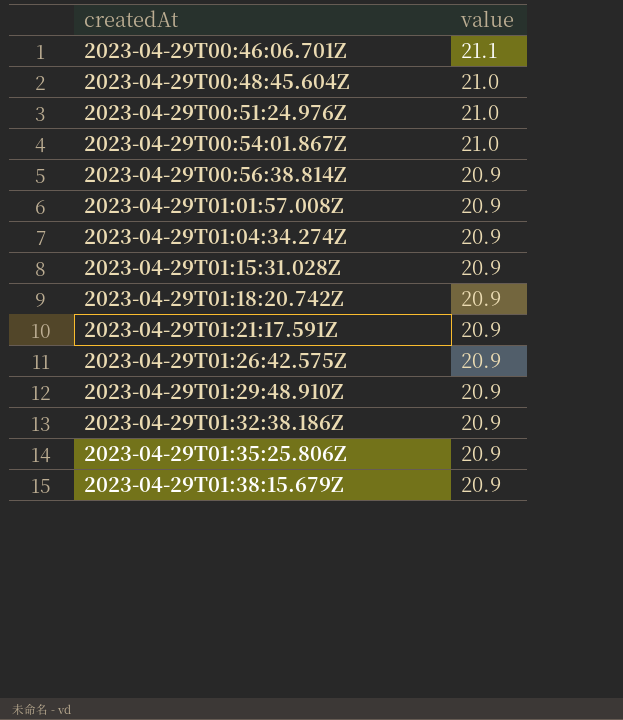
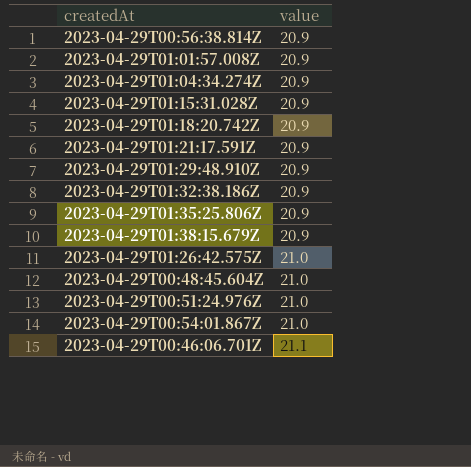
row order: createdAt ascending -> value ascending
2023-04-29T01:26:42.575Z | value: 20.9 -> 21.0

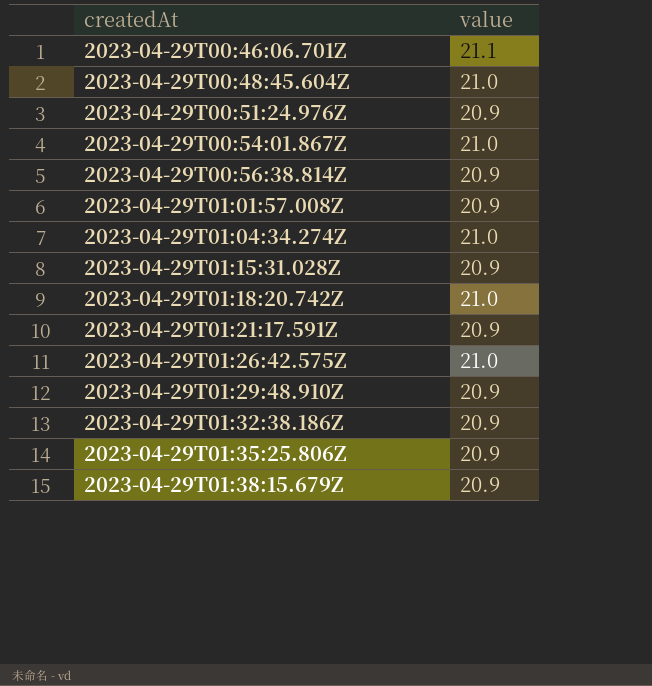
row order: value ascending -> createdAt ascending
2023-04-29T00:51:24.976Z | value: 21.0 -> 20.9
2023-04-29T01:04:34.274Z | value: 20.9 -> 21.0
2023-04-29T01:18:20.742Z | value: 20.9 -> 21.0

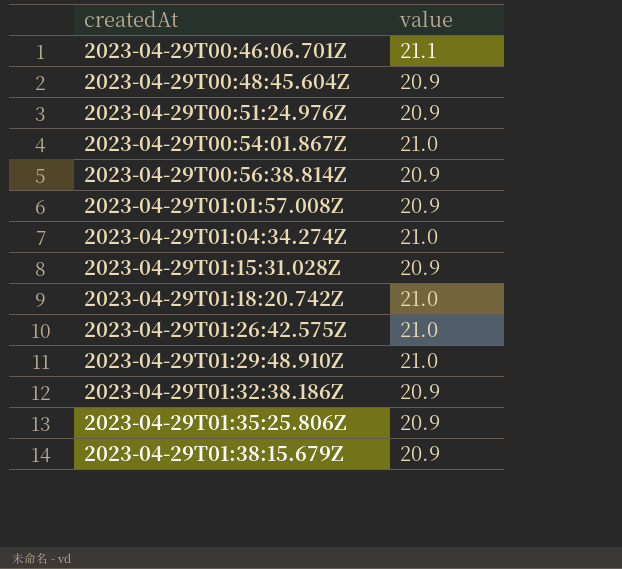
row 2023-04-29T01:21:17.591Z: 20.9 -> none
2023-04-29T00:48:45.604Z | value: 21.0 -> 20.9
2023-04-29T01:29:48.910Z | value: 20.9 -> 21.0

